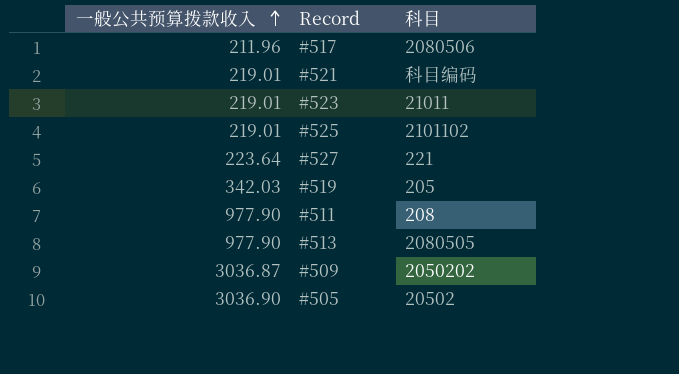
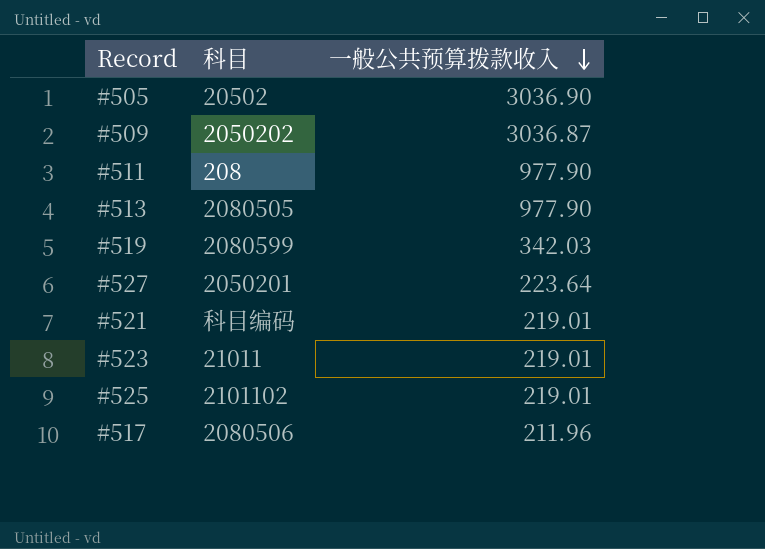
row order: 一般公共预算拨款收入 ascending -> 一般公共预算拨款收入 descending
column 一般公共预算拨款收入 | position: 1 -> 3
#519 | 科目: 205 -> 2080599
#527 | 科目: 221 -> 2050201

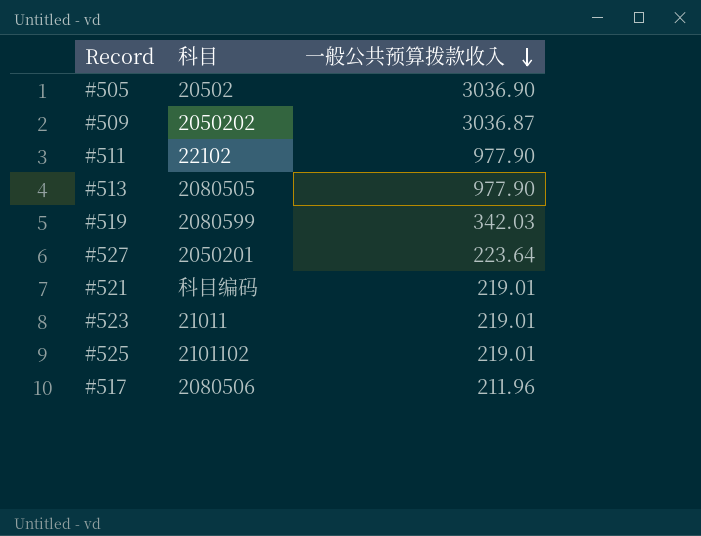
#511 | 科目: 208 -> 22102

